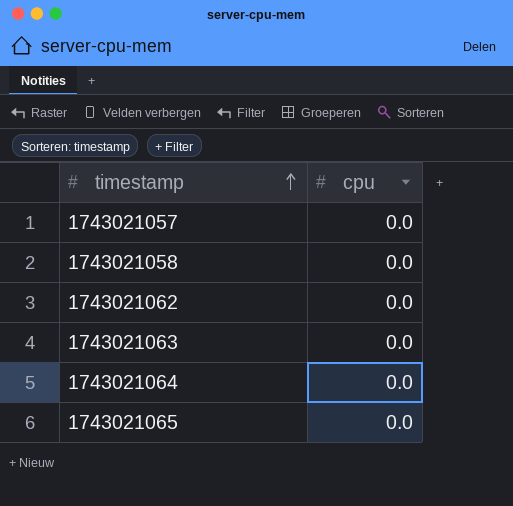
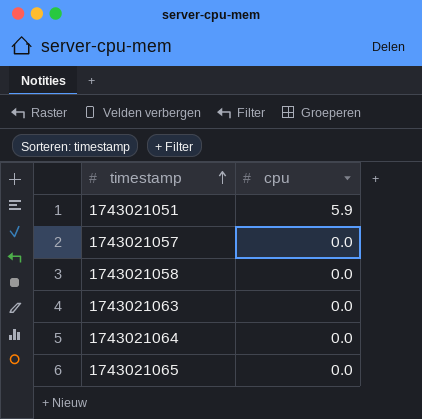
row 1743021062: 0.0 -> none
row 1743021051: none -> 5.9

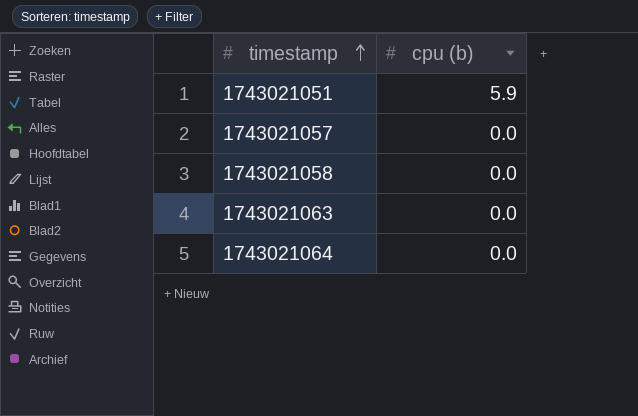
column name: cpu -> cpu (b)
row 1743021065: 0.0 -> none

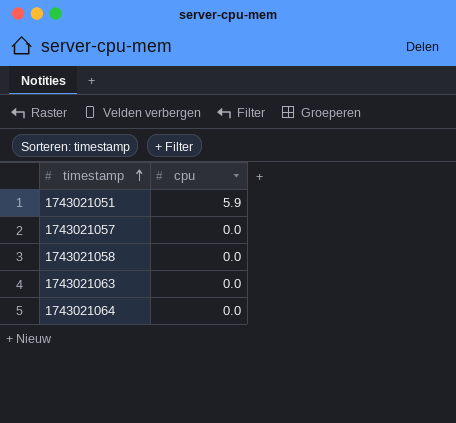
column name: cpu (b) -> cpu

